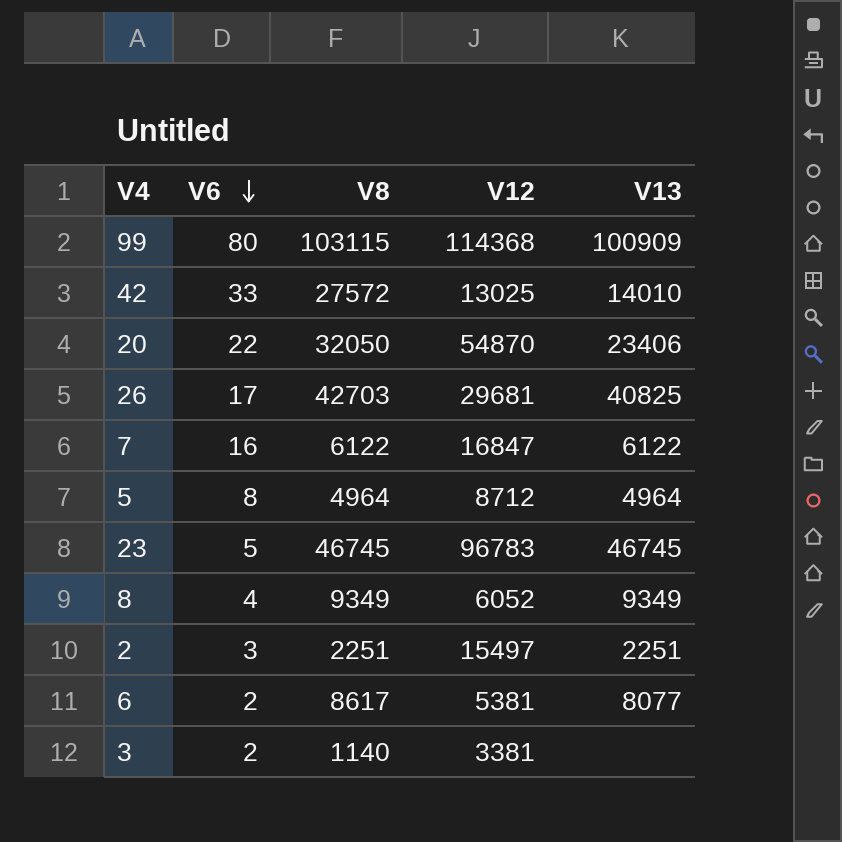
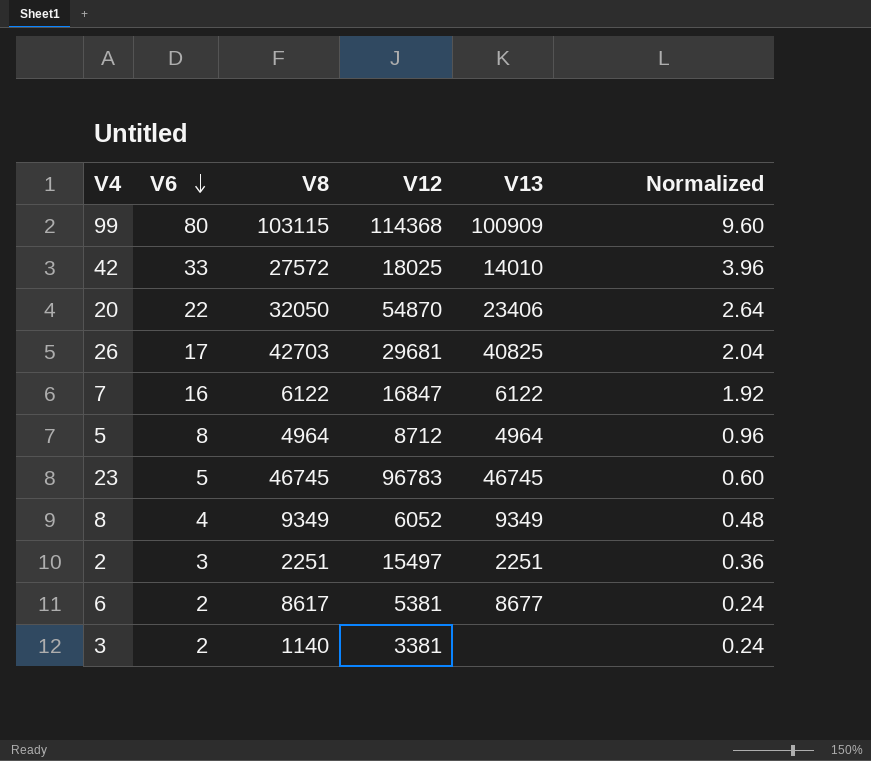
column Normalized | formula: none -> [V6] * 0.12
42 | V12: 13025 -> 18025
6 | V13: 8077 -> 8677

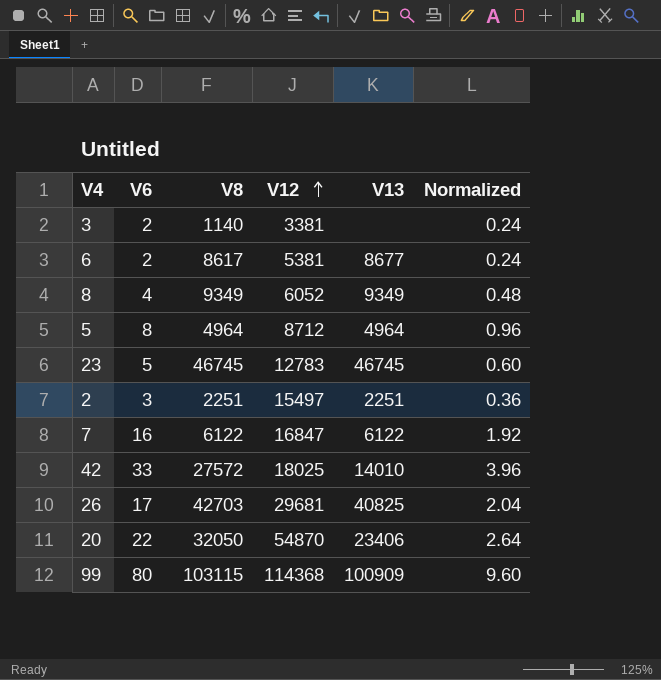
row order: V6 descending -> V12 ascending
23 | V12: 96783 -> 12783

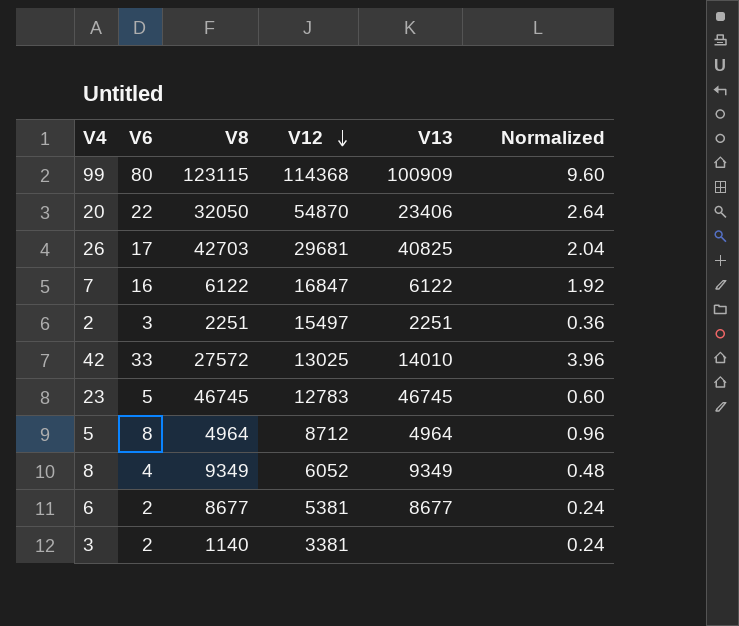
row order: V12 ascending -> V12 descending
99 | V8: 103115 -> 123115
42 | V12: 18025 -> 13025
6 | V8: 8617 -> 8677

